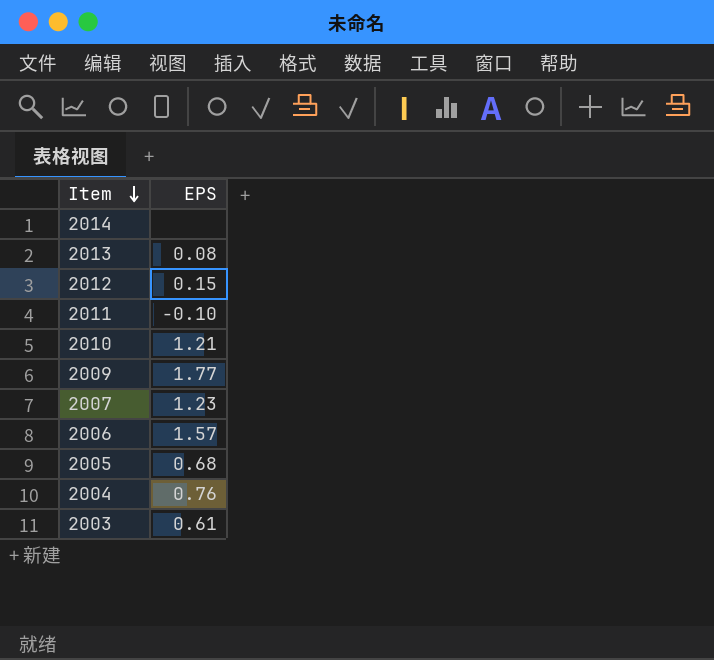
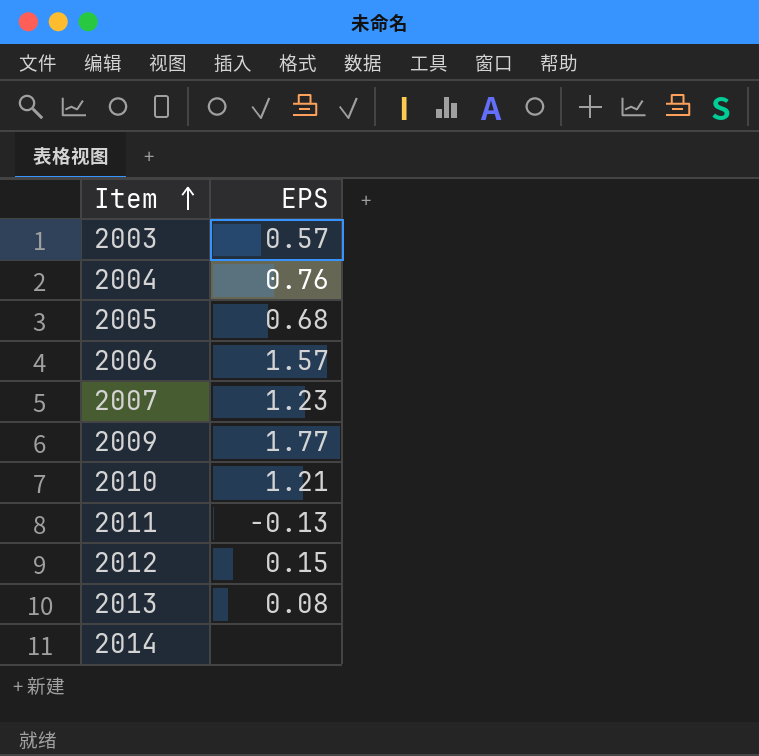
row order: Item descending -> Item ascending
2003 | EPS: 0.61 -> 0.57
2011 | EPS: -0.10 -> -0.13

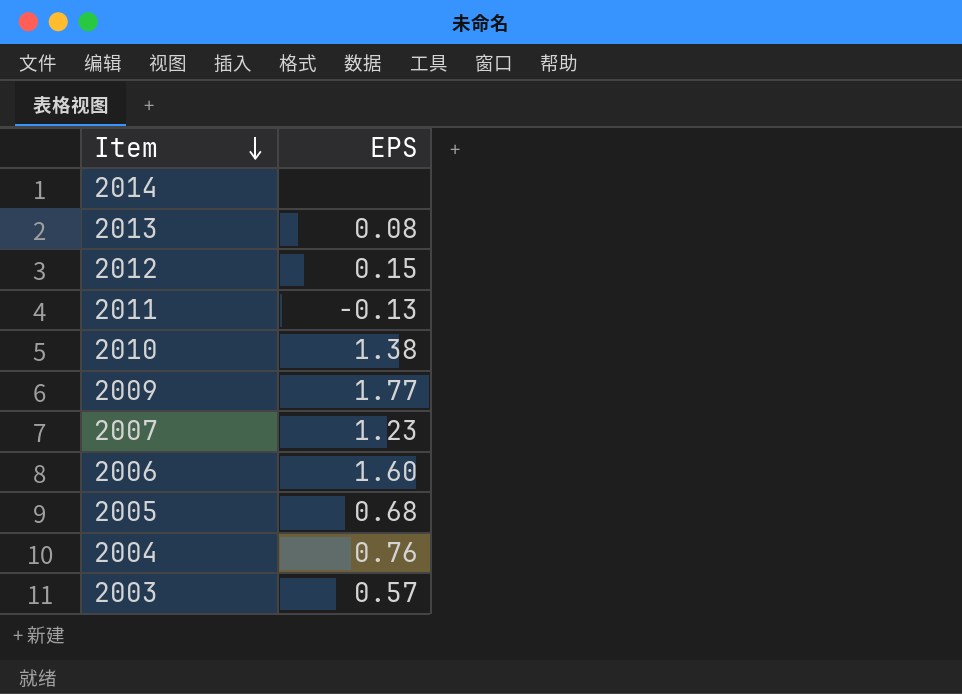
row order: Item ascending -> Item descending
2010 | EPS: 1.21 -> 1.38
2006 | EPS: 1.57 -> 1.60

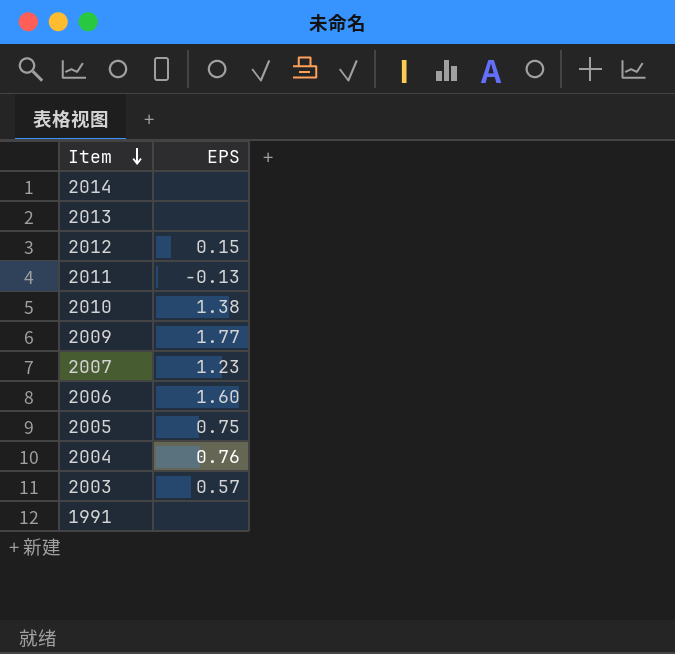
2013 | EPS: 0.08 -> none
2005 | EPS: 0.68 -> 0.75
row 1991: none -> none

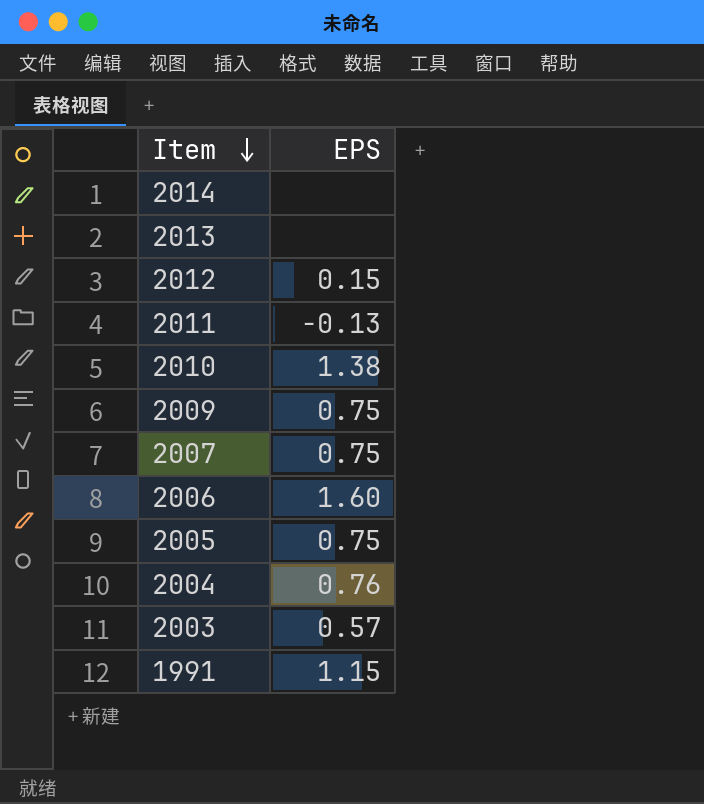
2009 | EPS: 1.77 -> 0.75
2007 | EPS: 1.23 -> 0.75
1991 | EPS: none -> 1.15

